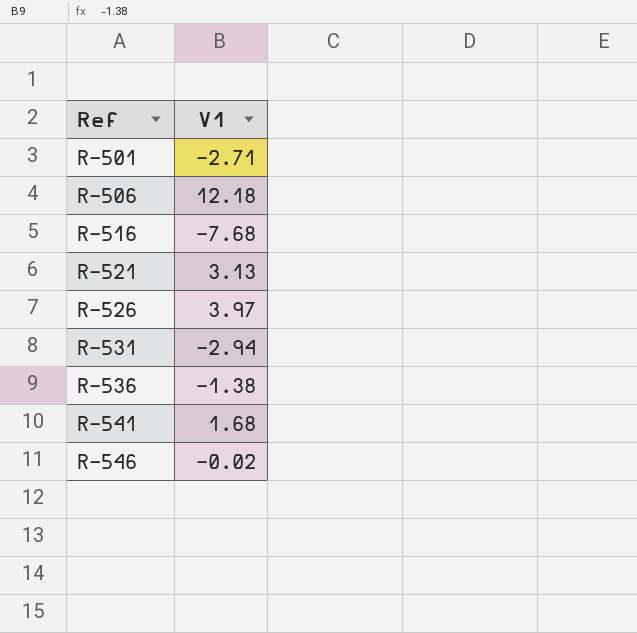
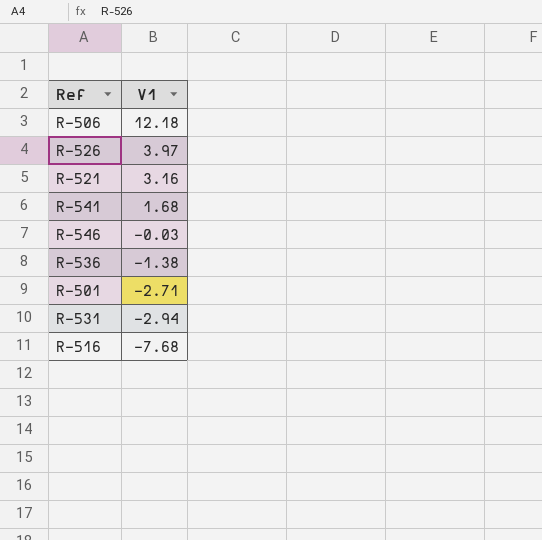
row order: Ref ascending -> V1 descending
R-521 | V1: 3.13 -> 3.16
R-546 | V1: -0.02 -> -0.03

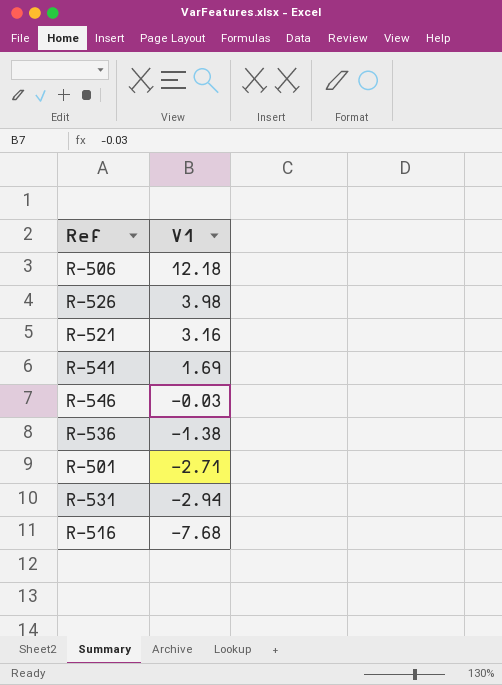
R-526 | V1: 3.97 -> 3.98
R-541 | V1: 1.68 -> 1.69

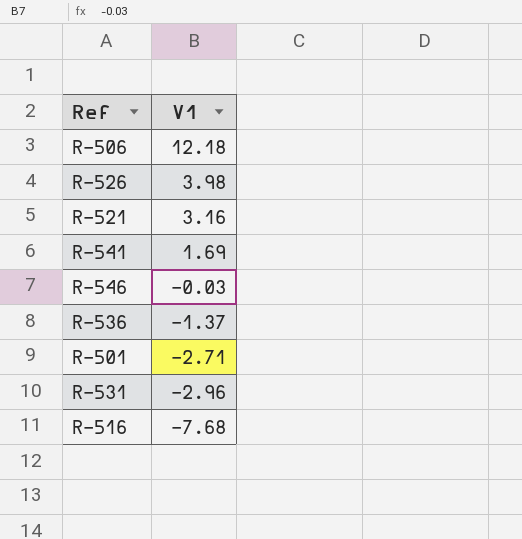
R-536 | V1: -1.38 -> -1.37
R-531 | V1: -2.94 -> -2.96

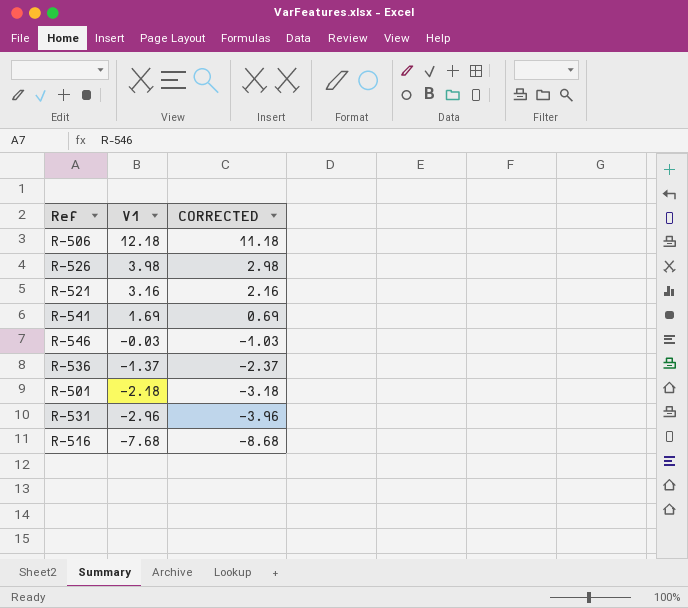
column CORRECTED | formula: none -> [V1] - 1
R-501 | V1: -2.71 -> -2.18

